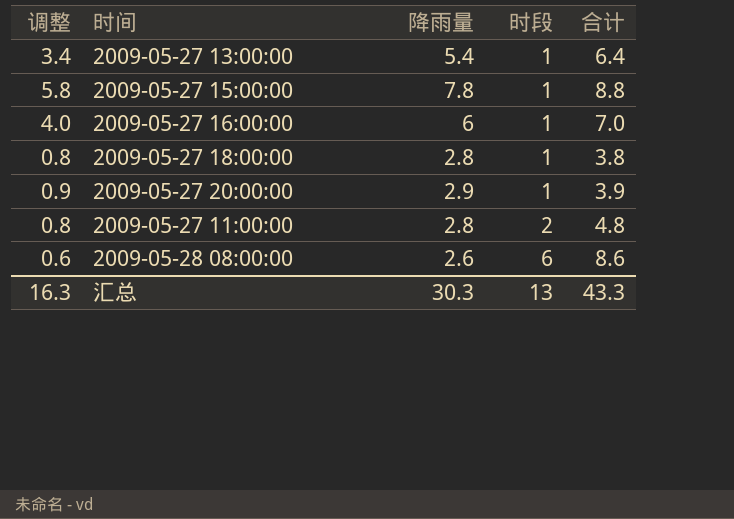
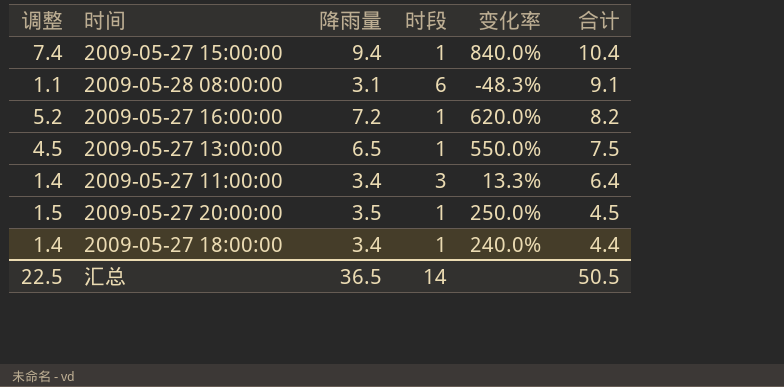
row order: 时段 ascending -> 合计 descending
column 变化率 | formula: none -> ([降雨量] - [时段]) / [时段]
2009-05-27 15:00:00 | 调整: 5.8 -> 7.4
2009-05-27 15:00:00 | 降雨量: 7.8 -> 9.4
2009-05-27 15:00:00 | 合计: 8.8 -> 10.4
2009-05-28 08:00:00 | 调整: 0.6 -> 1.1
2009-05-28 08:00:00 | 降雨量: 2.6 -> 3.1
2009-05-28 08:00:00 | 合计: 8.6 -> 9.1
2009-05-27 16:00:00 | 调整: 4.0 -> 5.2
2009-05-27 16:00:00 | 降雨量: 6 -> 7.2
2009-05-27 16:00:00 | 合计: 7.0 -> 8.2
2009-05-27 13:00:00 | 调整: 3.4 -> 4.5
2009-05-27 13:00:00 | 降雨量: 5.4 -> 6.5
2009-05-27 13:00:00 | 合计: 6.4 -> 7.5
2009-05-27 11:00:00 | 调整: 0.8 -> 1.4
2009-05-27 11:00:00 | 降雨量: 2.8 -> 3.4
2009-05-27 11:00:00 | 时段: 2 -> 3
2009-05-27 11:00:00 | 合计: 4.8 -> 6.4
2009-05-27 20:00:00 | 调整: 0.9 -> 1.5
2009-05-27 20:00:00 | 降雨量: 2.9 -> 3.5
2009-05-27 20:00:00 | 合计: 3.9 -> 4.5
2009-05-27 18:00:00 | 调整: 0.8 -> 1.4
2009-05-27 18:00:00 | 降雨量: 2.8 -> 3.4
2009-05-27 18:00:00 | 合计: 3.8 -> 4.4
汇总 | 调整: 16.3 -> 22.5
汇总 | 降雨量: 30.3 -> 36.5
汇总 | 时段: 13 -> 14
汇总 | 合计: 43.3 -> 50.5

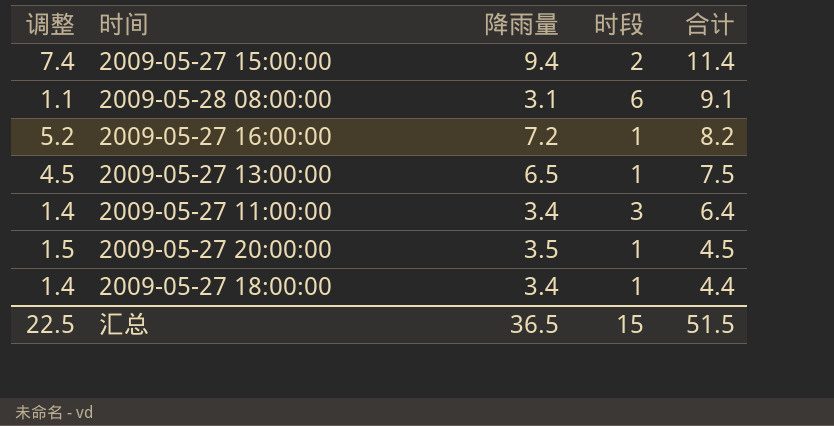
column 变化率 | formula: ([降雨量] - [时段]) / [时段] -> none
2009-05-27 15:00:00 | 时段: 1 -> 2
2009-05-27 15:00:00 | 合计: 10.4 -> 11.4
汇总 | 时段: 14 -> 15
汇总 | 合计: 50.5 -> 51.5

